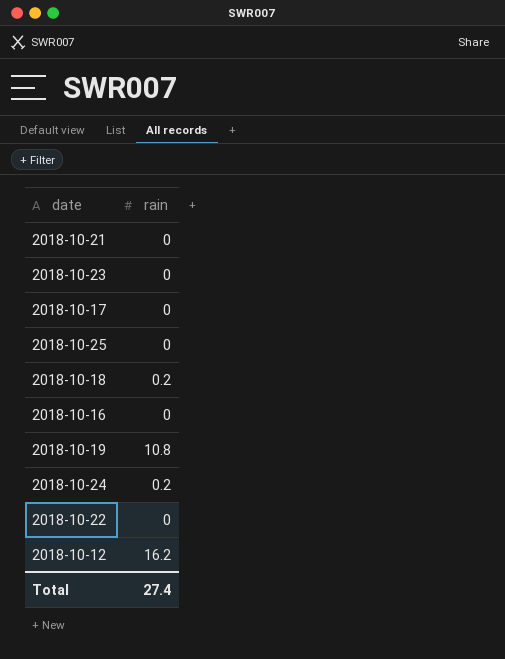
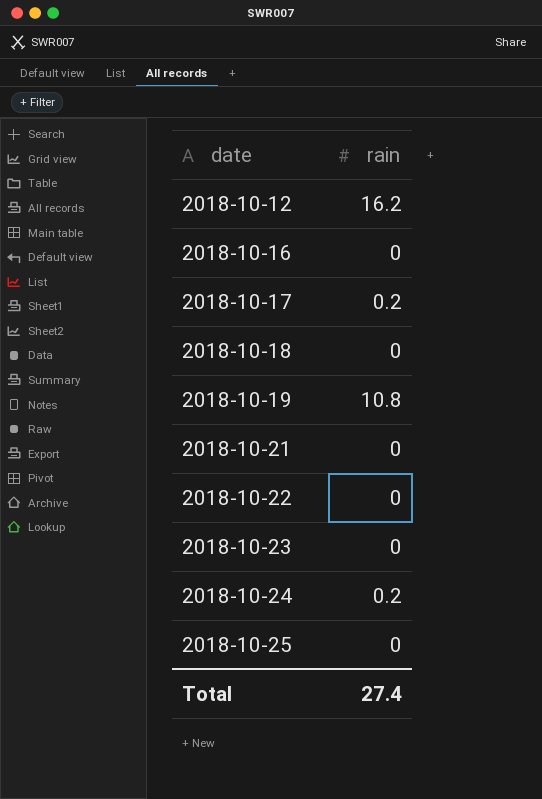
row order: none -> date ascending
2018-10-17 | rain: 0 -> 0.2
2018-10-18 | rain: 0.2 -> 0

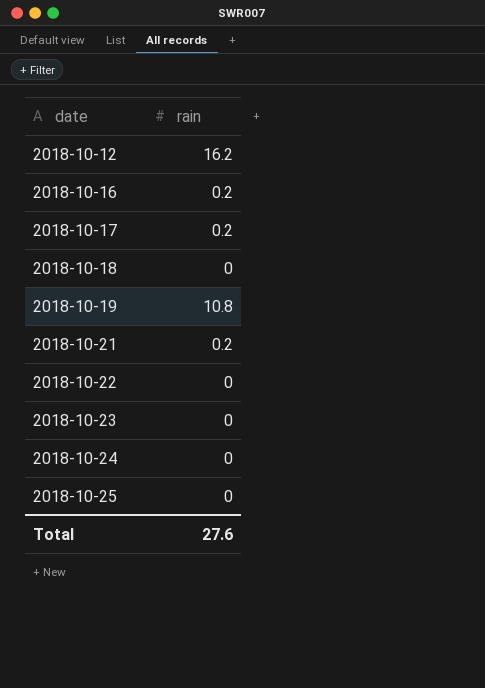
2018-10-16 | rain: 0 -> 0.2
2018-10-21 | rain: 0 -> 0.2
2018-10-24 | rain: 0.2 -> 0
Total | rain: 27.4 -> 27.6

